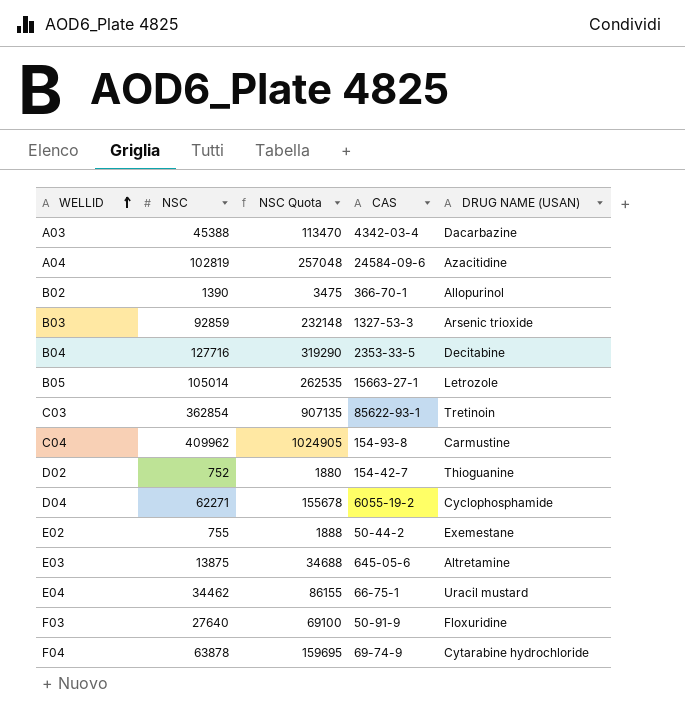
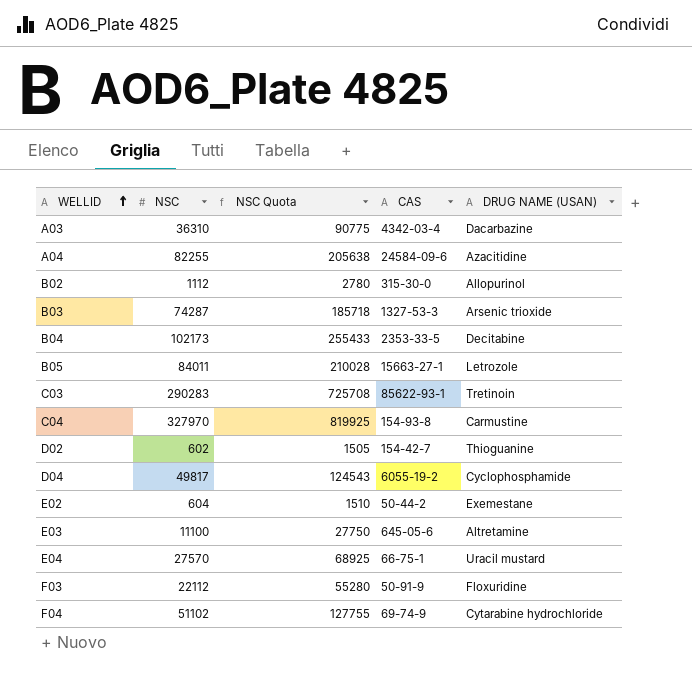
A03 | NSC: 45388 -> 36310
A03 | NSC Quota: 113470 -> 90775
A04 | NSC: 102819 -> 82255
A04 | NSC Quota: 257048 -> 205638
B02 | NSC: 1390 -> 1112
B02 | NSC Quota: 3475 -> 2780
B02 | CAS: 366-70-1 -> 315-30-0
B03 | NSC: 92859 -> 74287
B03 | NSC Quota: 232148 -> 185718
B04 | NSC: 127716 -> 102173
B04 | NSC Quota: 319290 -> 255433
B05 | NSC: 105014 -> 84011
B05 | NSC Quota: 262535 -> 210028
C03 | NSC: 362854 -> 290283
C03 | NSC Quota: 907135 -> 725708
C04 | NSC: 409962 -> 327970
C04 | NSC Quota: 1024905 -> 819925
D02 | NSC: 752 -> 602
D02 | NSC Quota: 1880 -> 1505
D04 | NSC: 62271 -> 49817
D04 | NSC Quota: 155678 -> 124543
E02 | NSC: 755 -> 604
E02 | NSC Quota: 1888 -> 1510
E03 | NSC: 13875 -> 11100
E03 | NSC Quota: 34688 -> 27750
E04 | NSC: 34462 -> 27570
E04 | NSC Quota: 86155 -> 68925
F03 | NSC: 27640 -> 22112
F03 | NSC Quota: 69100 -> 55280
F04 | NSC: 63878 -> 51102
F04 | NSC Quota: 159695 -> 127755

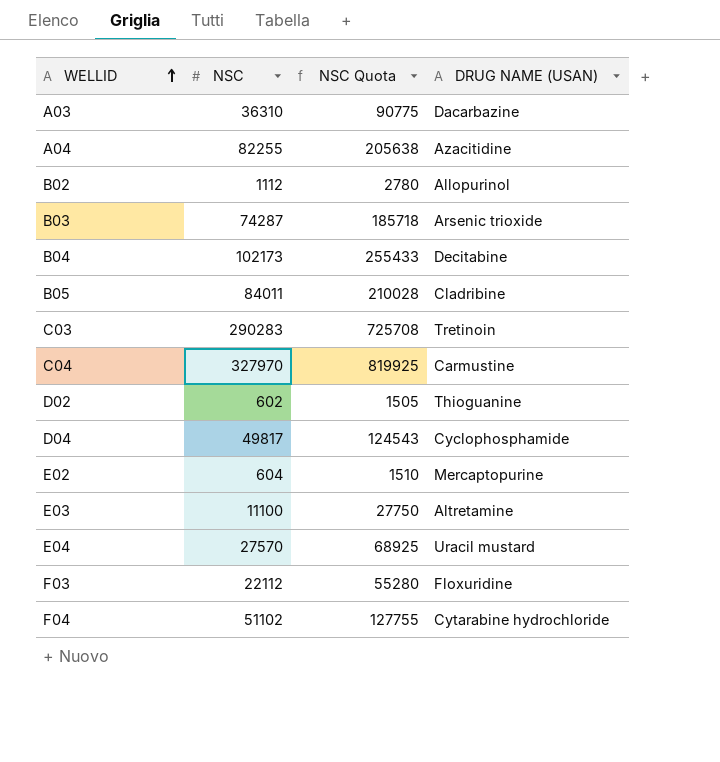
column CAS | position: 4 -> none
B05 | DRUG NAME (USAN): Letrozole -> Cladribine
E02 | DRUG NAME (USAN): Exemestane -> Mercaptopurine

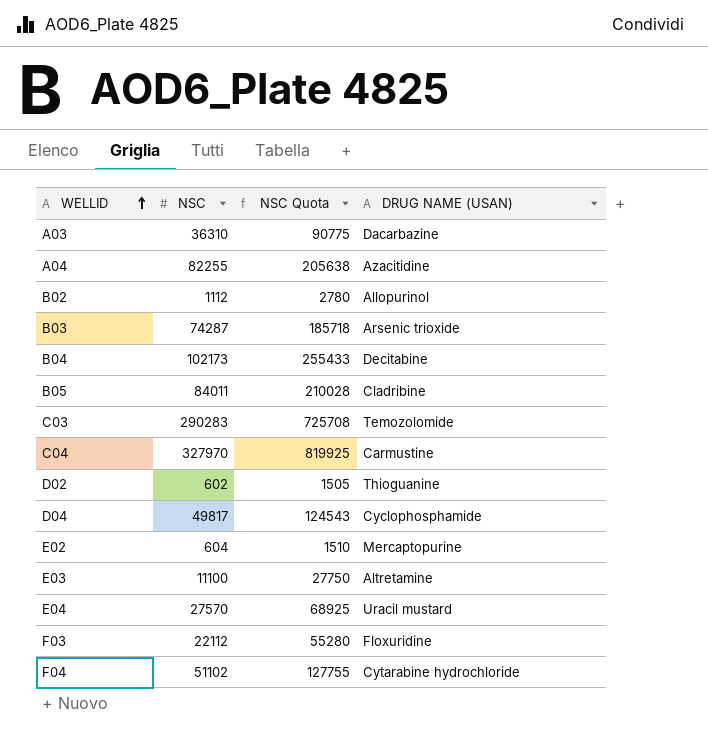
C03 | DRUG NAME (USAN): Tretinoin -> Temozolomide

